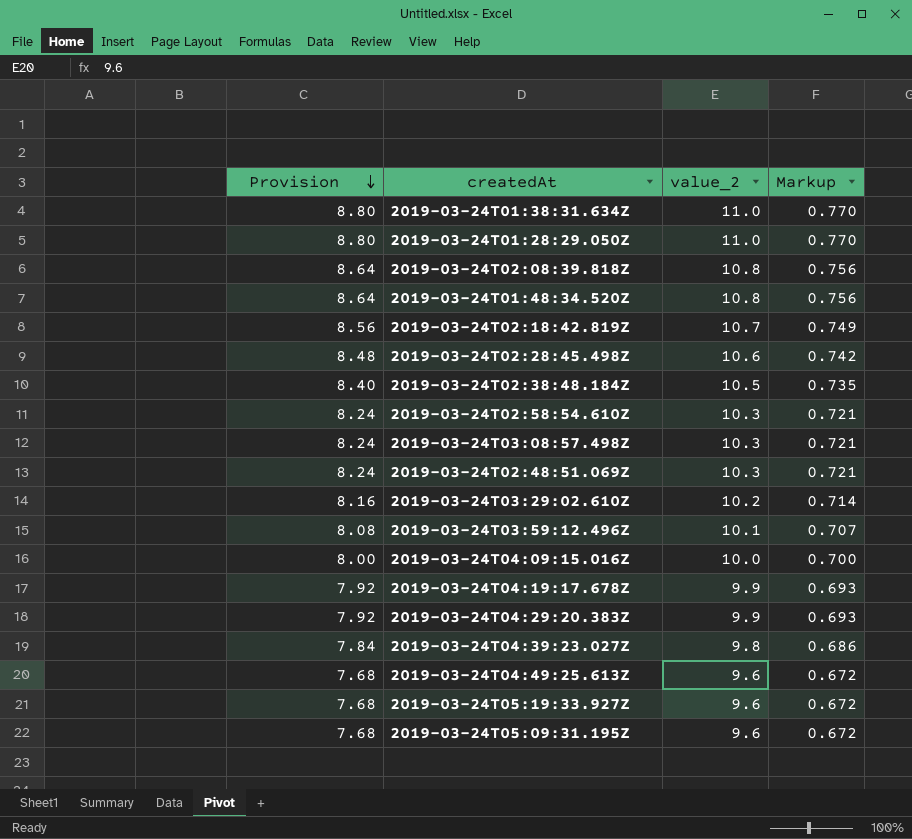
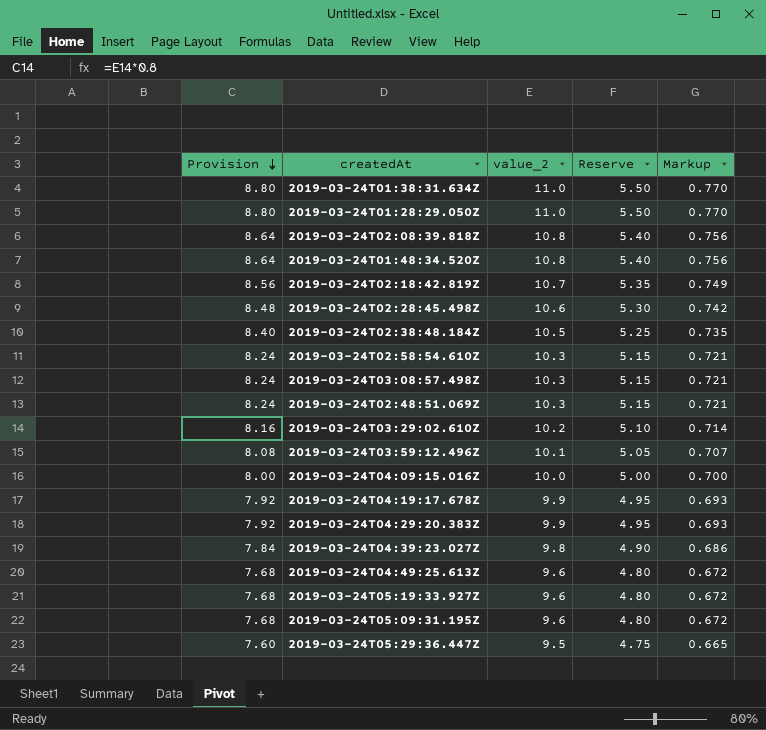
column Reserve | formula: none -> [value_2] * 0.5
row 2019-03-24T05:29:36.447Z: none -> 7.60 | 9.5 | 4.75 | 0.665

